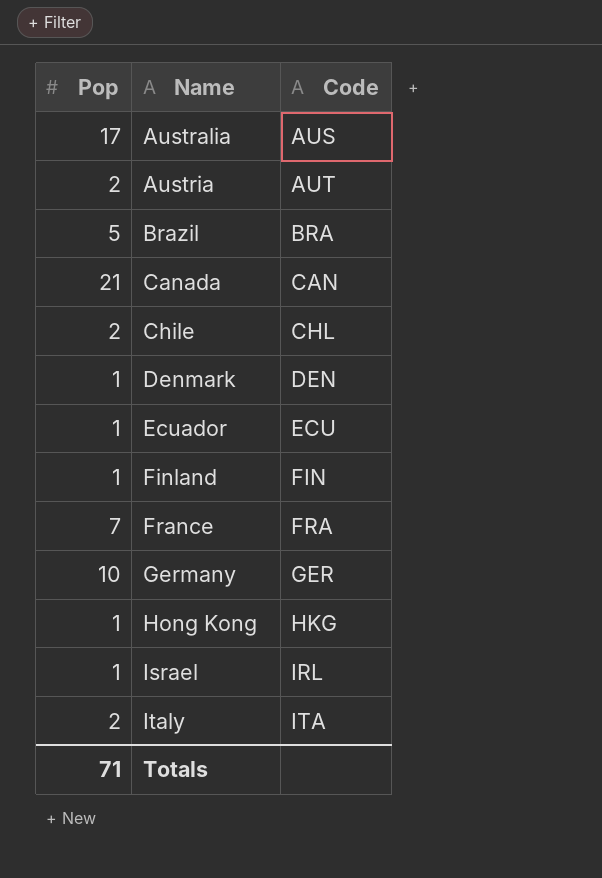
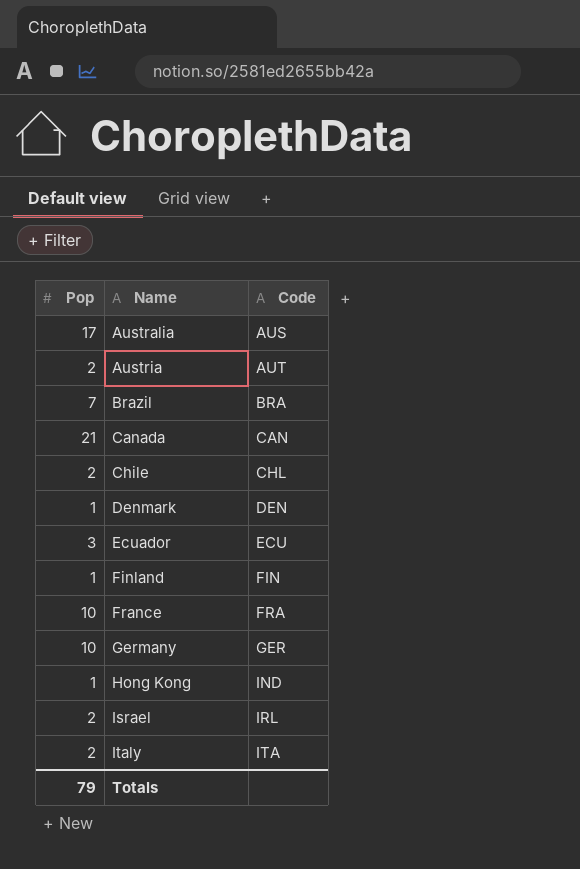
Brazil | Pop: 5 -> 7
Ecuador | Pop: 1 -> 3
France | Pop: 7 -> 10
Hong Kong | Code: HKG -> IND
Israel | Pop: 1 -> 2
Totals | Pop: 71 -> 79

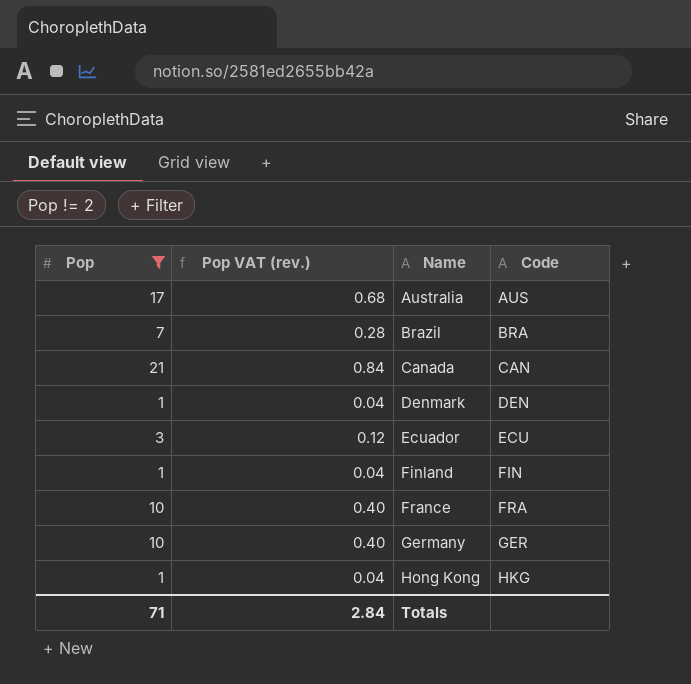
filter: none -> Pop != 2
column Pop VAT (rev.) | formula: none -> [Pop] * 0.04
Hong Kong | Code: IND -> HKG
Totals | Pop: 79 -> 71

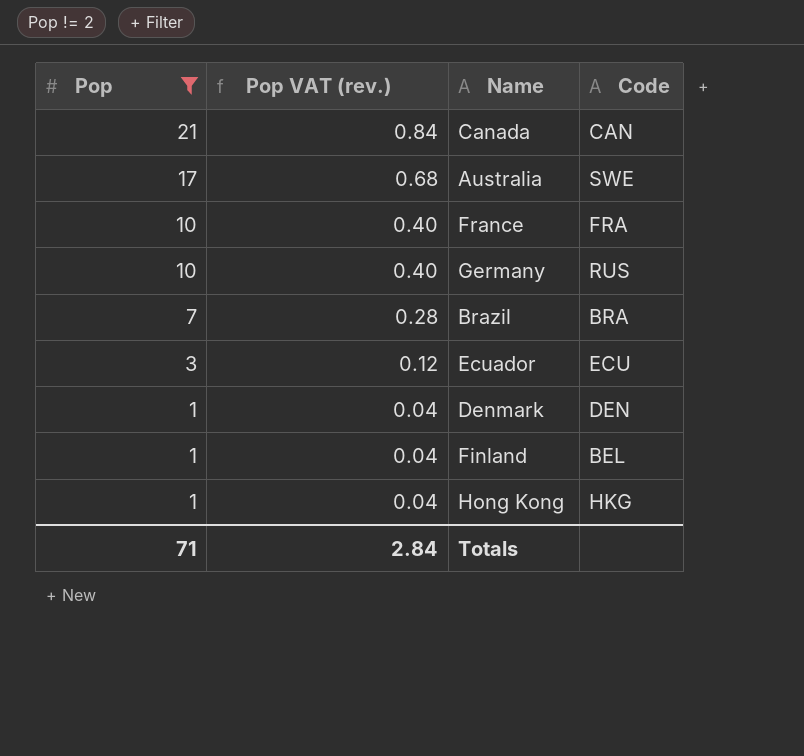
row order: Name ascending -> Pop descending
Australia | Code: AUS -> SWE
Germany | Code: GER -> RUS
Finland | Code: FIN -> BEL

